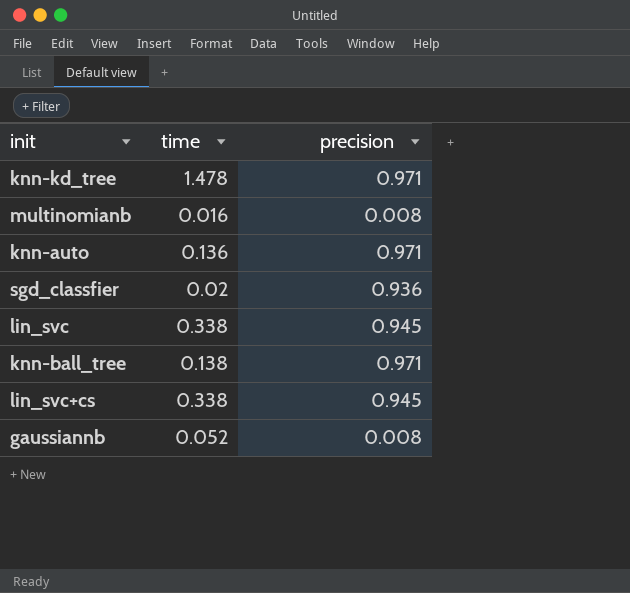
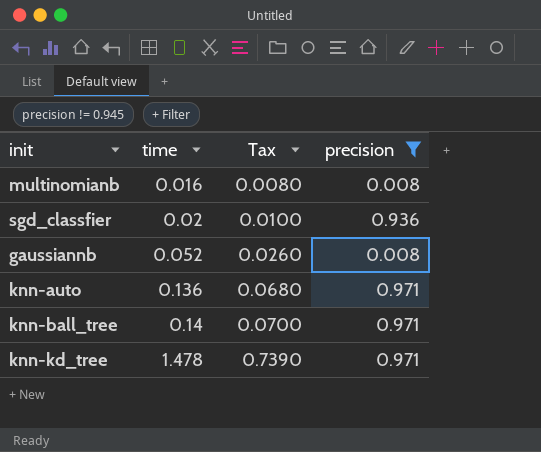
filter: none -> precision != 0.945
row order: none -> time ascending
column Tax | formula: none -> [time] * 0.5
knn-ball_tree | time: 0.138 -> 0.14

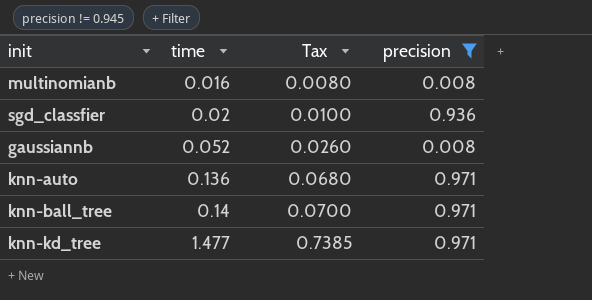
knn-kd_tree | time: 1.478 -> 1.477
knn-kd_tree | Tax: 0.7390 -> 0.7385

